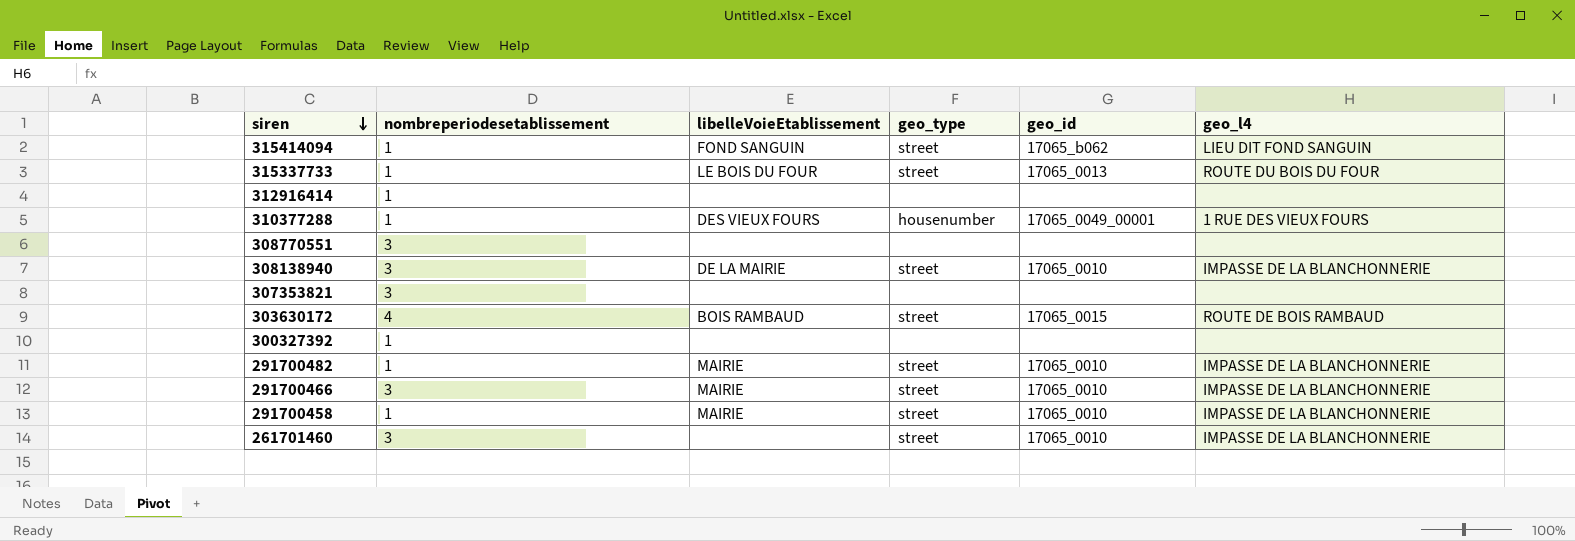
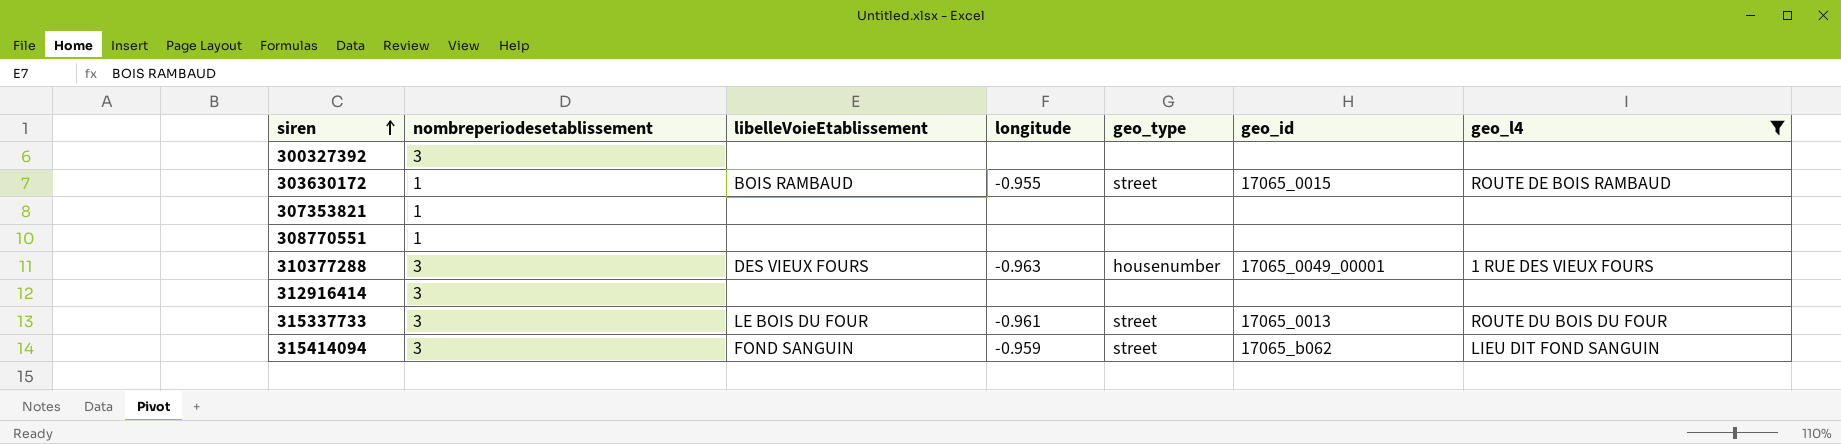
filter: none -> geo_l4 != IMPASSE DE LA BLANCHONNERIE
row order: siren descending -> siren ascending
column longitude | position: none -> 4
300327392 | nombreperiodesetablissement: 1 -> 3
303630172 | nombreperiodesetablissement: 4 -> 1
307353821 | nombreperiodesetablissement: 3 -> 1
308770551 | nombreperiodesetablissement: 3 -> 1
310377288 | nombreperiodesetablissement: 1 -> 3
312916414 | nombreperiodesetablissement: 1 -> 3
315337733 | nombreperiodesetablissement: 1 -> 3
315414094 | nombreperiodesetablissement: 1 -> 3

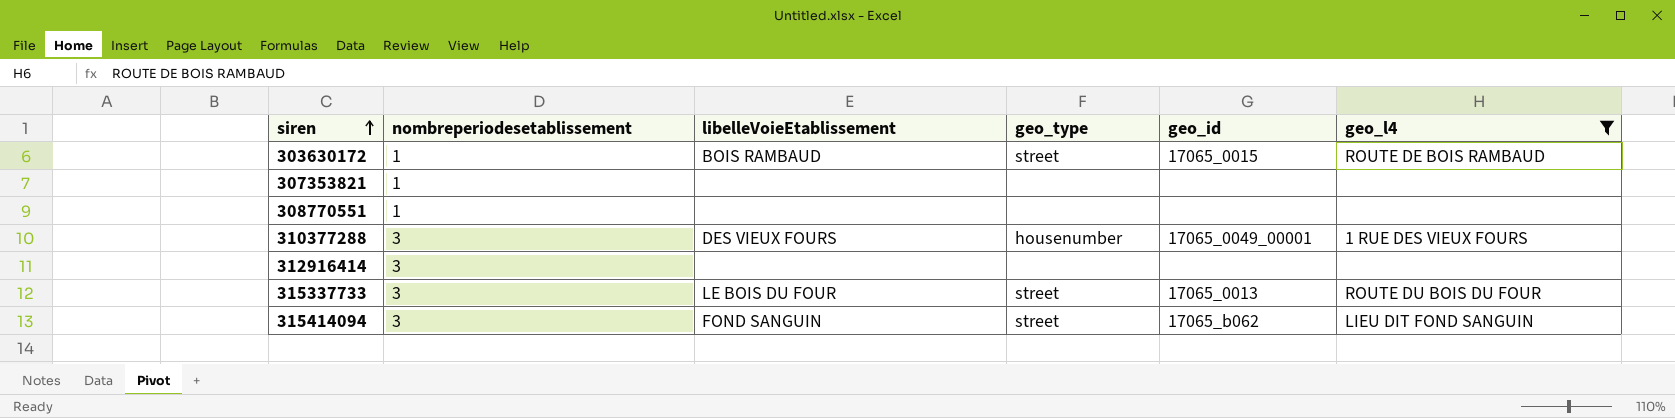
column longitude | position: 4 -> none
row 300327392: 3 | none | none | none | none | none -> none

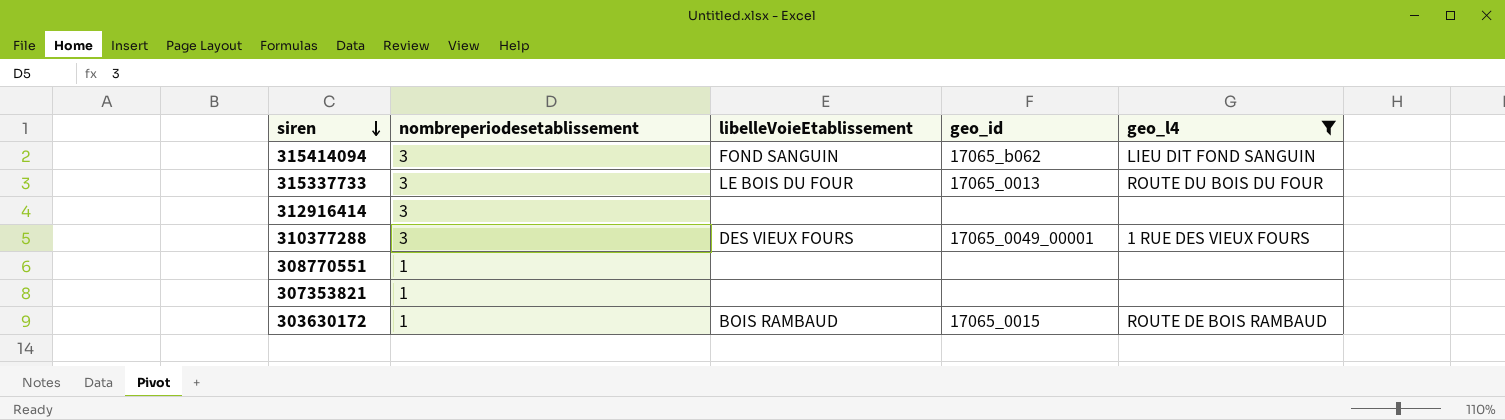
row order: siren ascending -> siren descending
column geo_type | position: 4 -> none

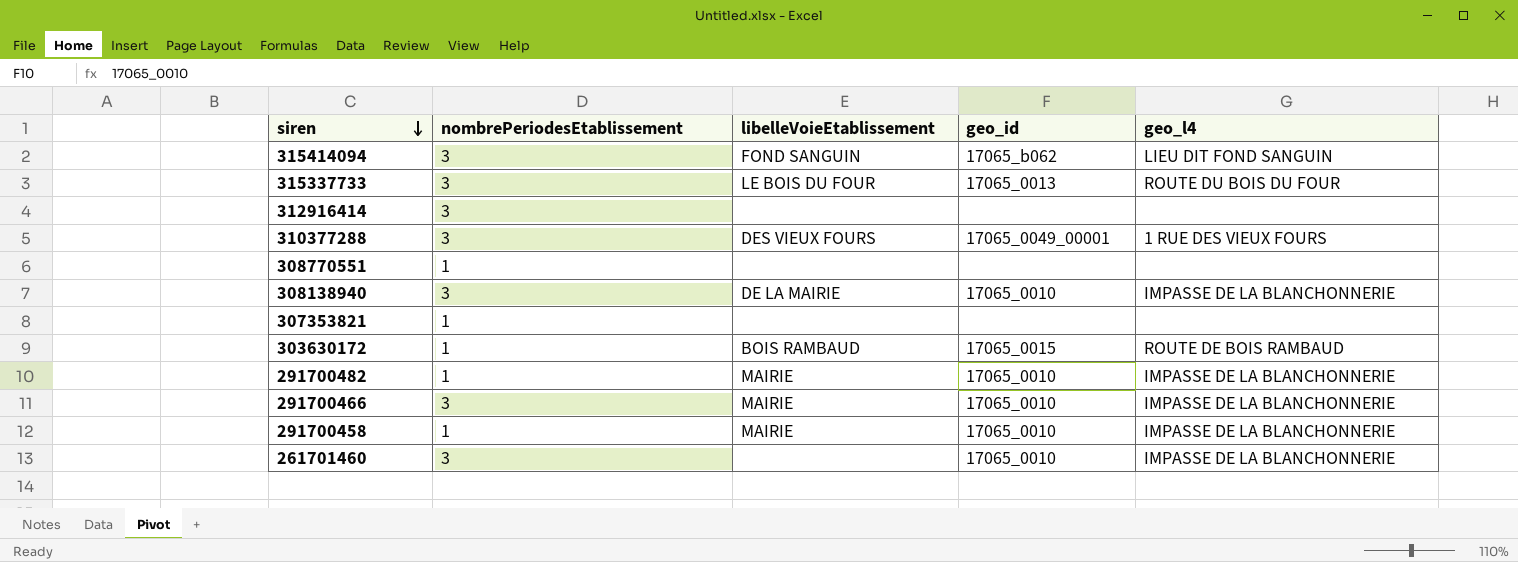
filter: geo_l4 != IMPASSE DE LA BLANCHONNERIE -> none
column name: nombreperiodesetablissement -> nombrePeriodesEtablissement

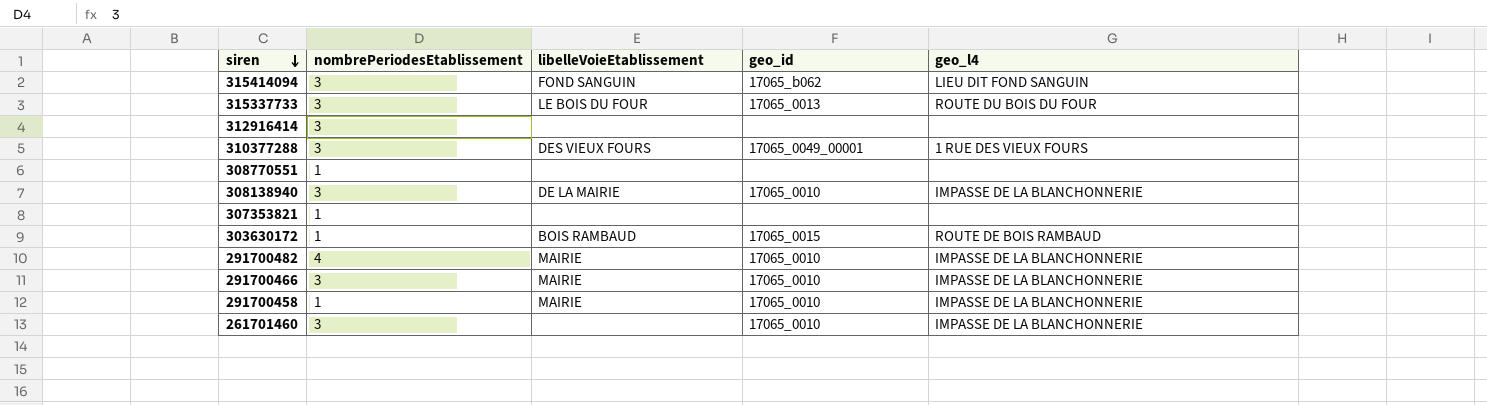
291700482 | nombrePeriodesEtablissement: 1 -> 4

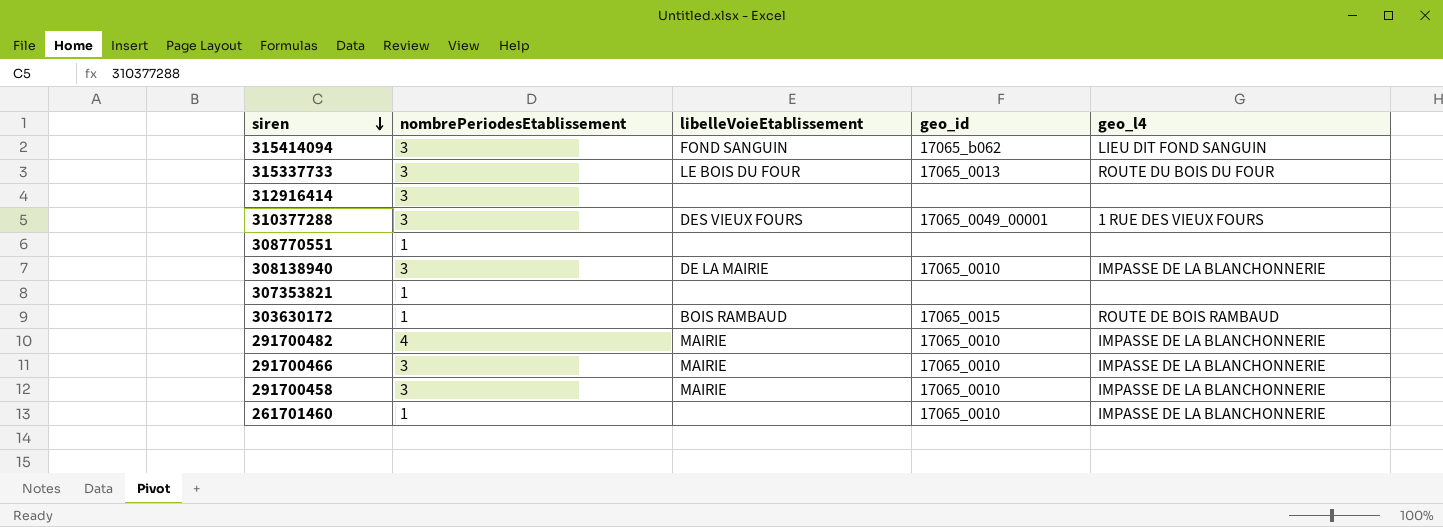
291700458 | nombrePeriodesEtablissement: 1 -> 3
261701460 | nombrePeriodesEtablissement: 3 -> 1

